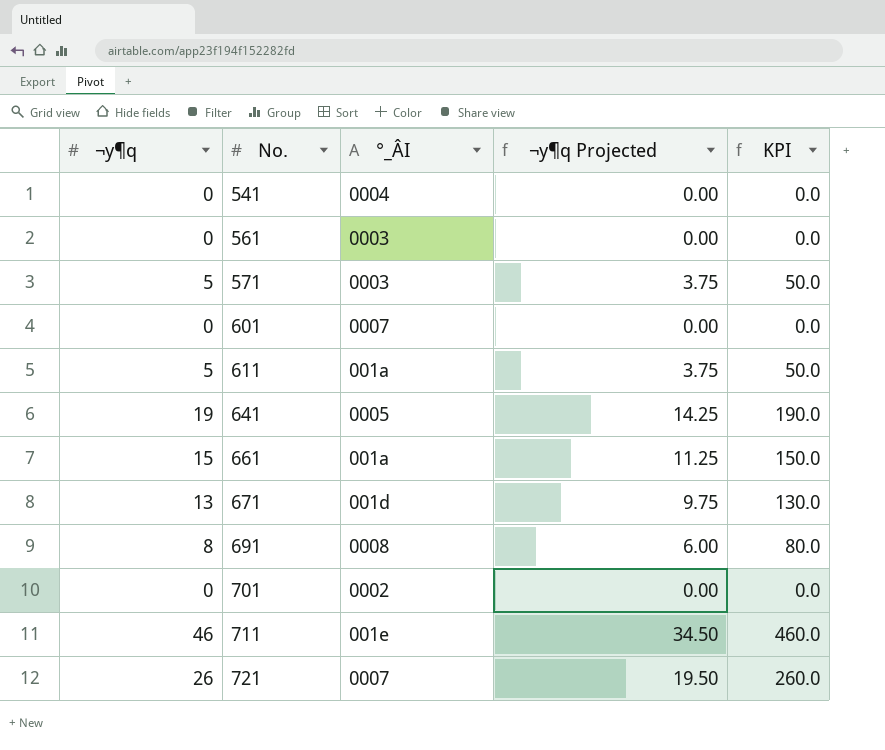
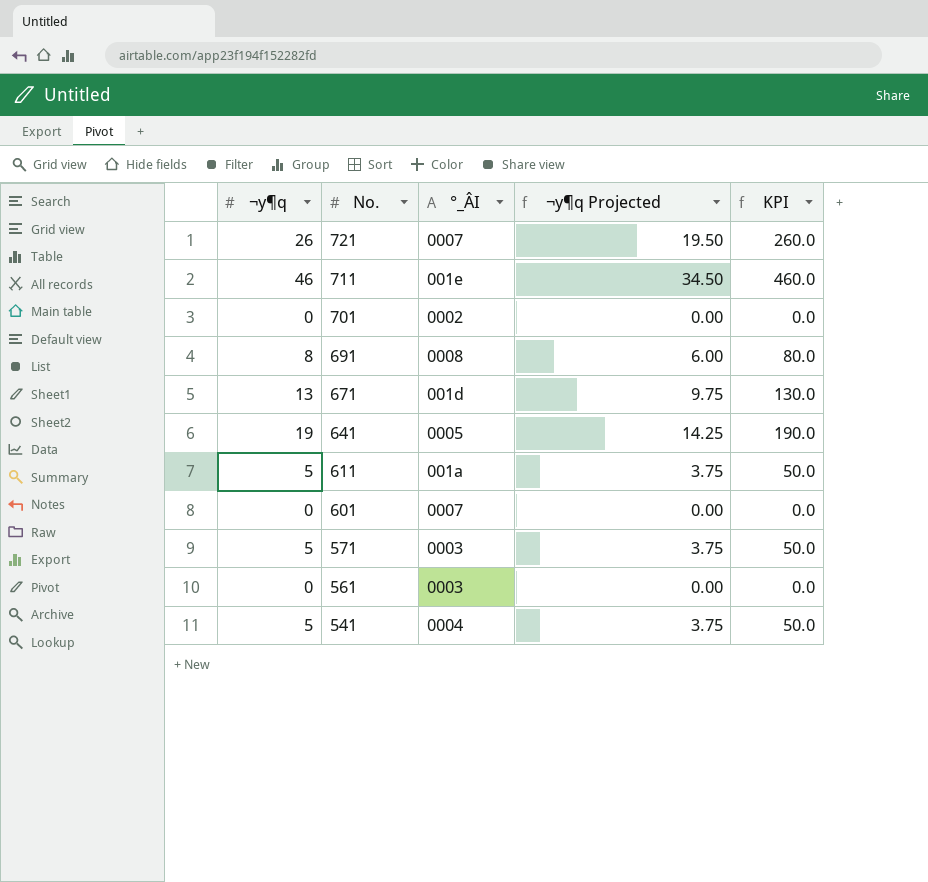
row order: No. ascending -> No. descending
row 661: 15 | 001a | 11.25 | 150.0 -> none
541 | ¬y¶q: 0 -> 5
541 | ¬y¶q Projected: 0.00 -> 3.75
541 | KPI: 0.0 -> 50.0

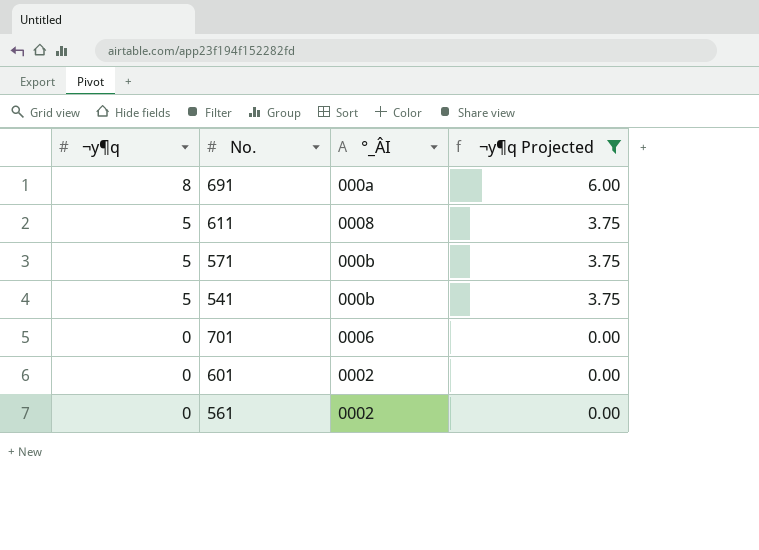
filter: none -> ¬y¶q Projected <= 6.00
row order: No. descending -> ¬y¶q descending
column KPI | formula: [¬y¶q] * 10 -> none
691 | °_ÂI: 0008 -> 000a
611 | °_ÂI: 001a -> 0008
571 | °_ÂI: 0003 -> 000b
541 | °_ÂI: 0004 -> 000b
701 | °_ÂI: 0002 -> 0006
601 | °_ÂI: 0007 -> 0002
561 | °_ÂI: 0003 -> 0002

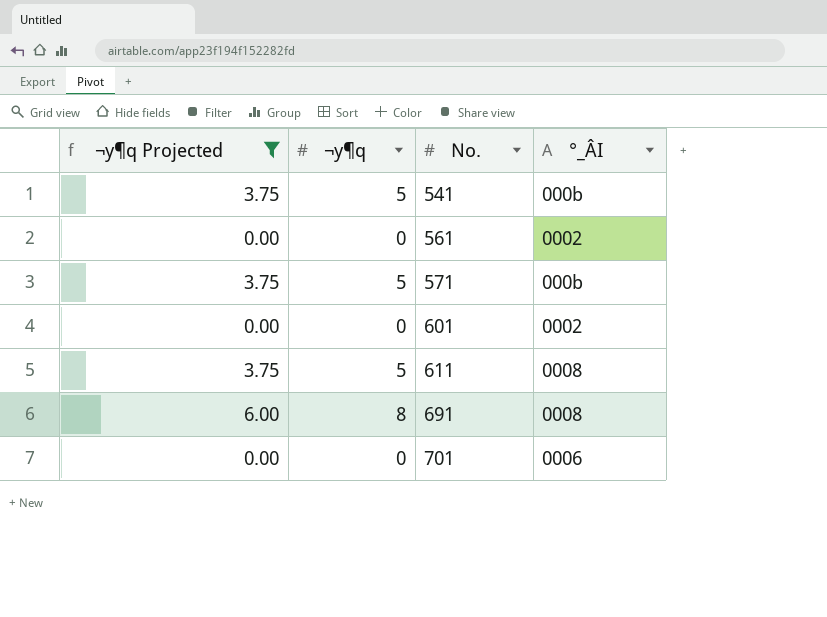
row order: ¬y¶q descending -> No. ascending
column ¬y¶q Projected | position: 4 -> 1
691 | °_ÂI: 000a -> 0008

